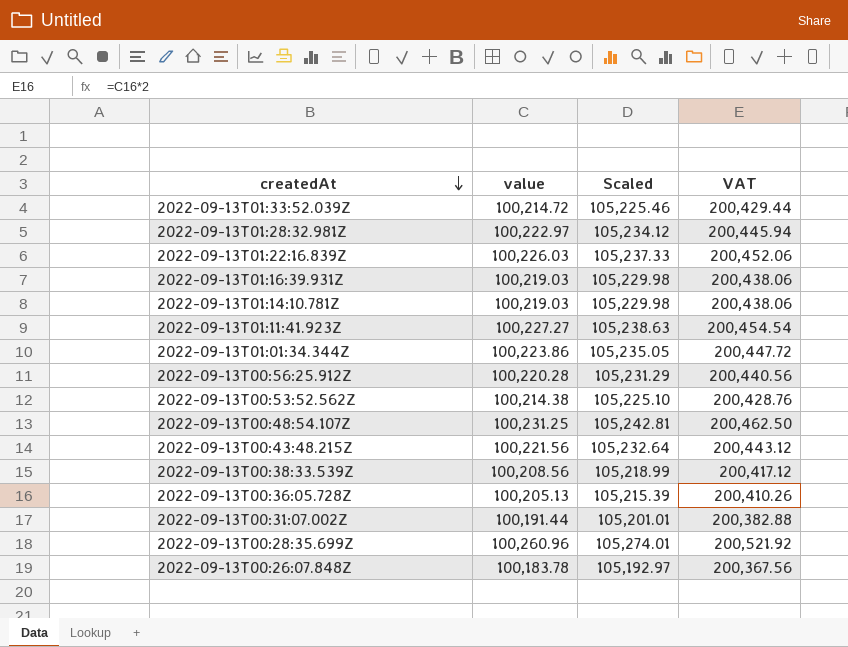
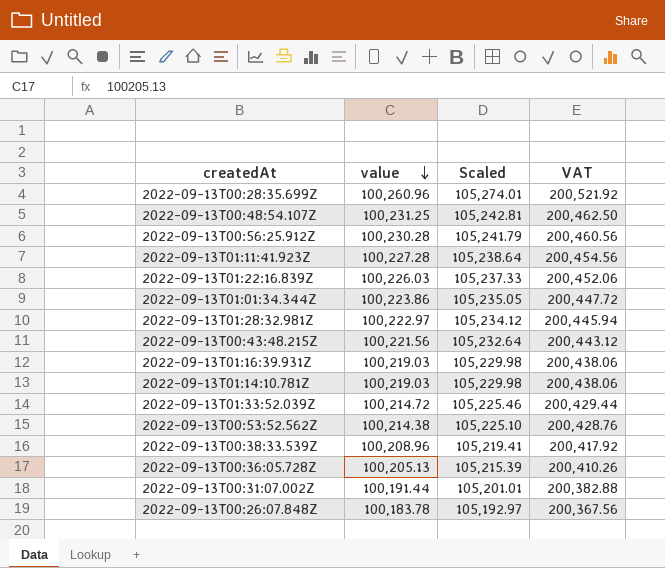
row order: createdAt descending -> value descending
2022-09-13T00:56:25.912Z | value: 100,220.28 -> 100,230.28
2022-09-13T00:56:25.912Z | Scaled: 105,231.29 -> 105,241.79
2022-09-13T00:56:25.912Z | VAT: 200,440.56 -> 200,460.56
2022-09-13T01:11:41.923Z | value: 100,227.27 -> 100,227.28
2022-09-13T01:11:41.923Z | Scaled: 105,238.63 -> 105,238.64
2022-09-13T01:11:41.923Z | VAT: 200,454.54 -> 200,454.56
2022-09-13T00:38:33.539Z | value: 100,208.56 -> 100,208.96
2022-09-13T00:38:33.539Z | Scaled: 105,218.99 -> 105,219.41
2022-09-13T00:38:33.539Z | VAT: 200,417.12 -> 200,417.92

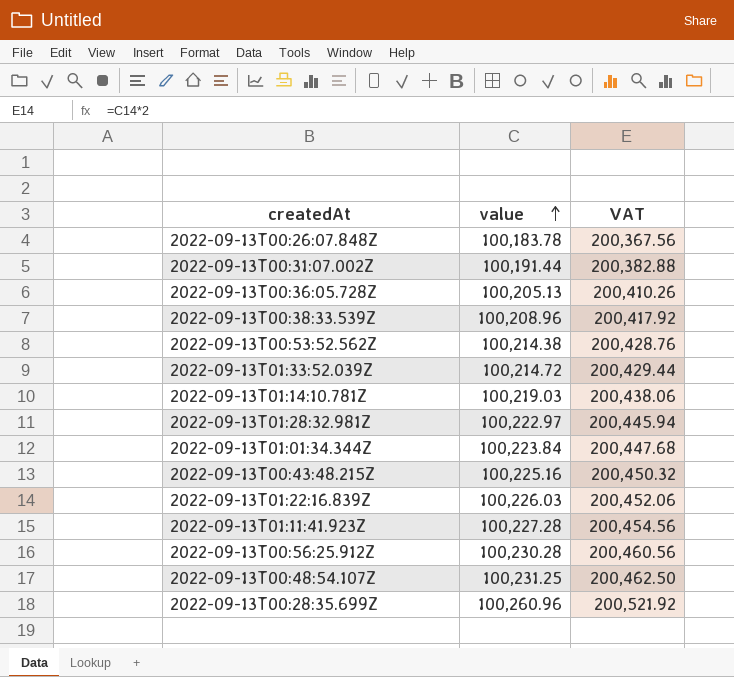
row order: value descending -> value ascending
column Scaled | formula: [value] * 1.05 -> none
row 2022-09-13T01:16:39.931Z: 100,219.03 | 105,229.98 | 200,438.06 -> none
2022-09-13T01:01:34.344Z | value: 100,223.86 -> 100,223.84
2022-09-13T01:01:34.344Z | VAT: 200,447.72 -> 200,447.68
2022-09-13T00:43:48.215Z | value: 100,221.56 -> 100,225.16
2022-09-13T00:43:48.215Z | VAT: 200,443.12 -> 200,450.32

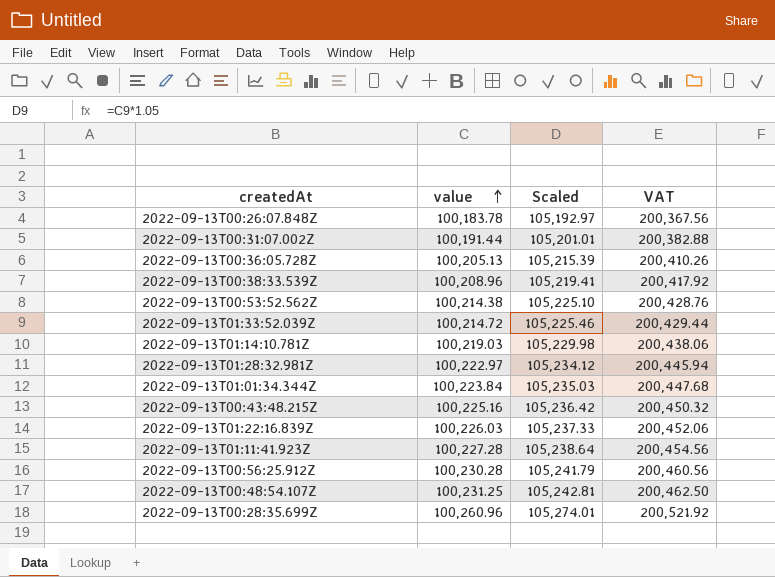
column Scaled | formula: none -> [value] * 1.05

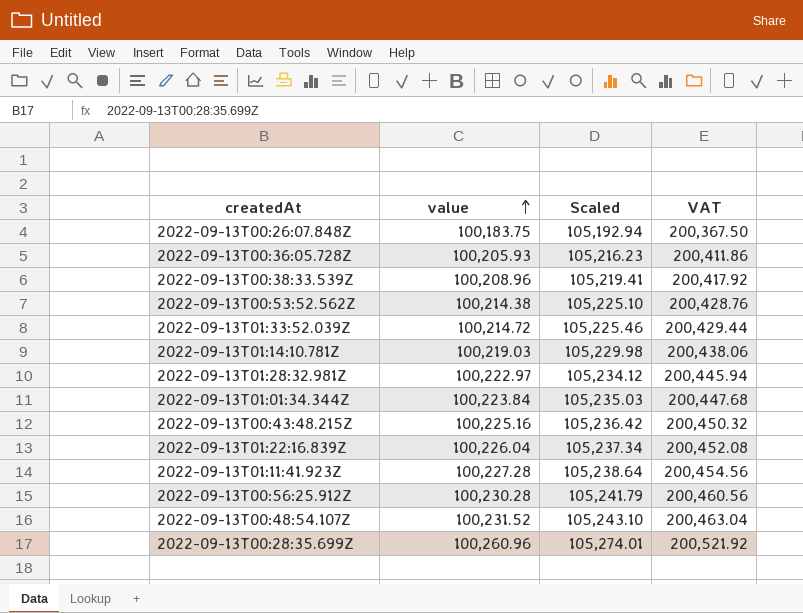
row 2022-09-13T00:31:07.002Z: 100,191.44 | 105,201.01 | 200,382.88 -> none
2022-09-13T00:26:07.848Z | value: 100,183.78 -> 100,183.75
2022-09-13T00:26:07.848Z | Scaled: 105,192.97 -> 105,192.94
2022-09-13T00:26:07.848Z | VAT: 200,367.56 -> 200,367.50
2022-09-13T00:36:05.728Z | value: 100,205.13 -> 100,205.93
2022-09-13T00:36:05.728Z | Scaled: 105,215.39 -> 105,216.23
2022-09-13T00:36:05.728Z | VAT: 200,410.26 -> 200,411.86
2022-09-13T01:22:16.839Z | value: 100,226.03 -> 100,226.04
2022-09-13T01:22:16.839Z | Scaled: 105,237.33 -> 105,237.34
2022-09-13T01:22:16.839Z | VAT: 200,452.06 -> 200,452.08
2022-09-13T00:48:54.107Z | value: 100,231.25 -> 100,231.52
2022-09-13T00:48:54.107Z | Scaled: 105,242.81 -> 105,243.10
2022-09-13T00:48:54.107Z | VAT: 200,462.50 -> 200,463.04

